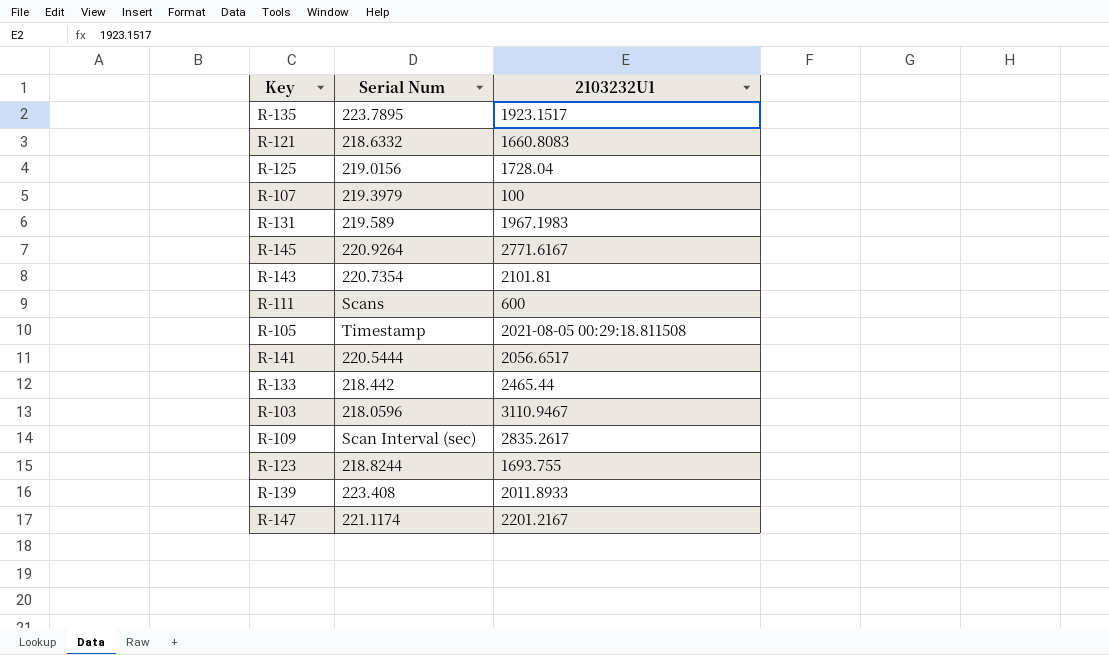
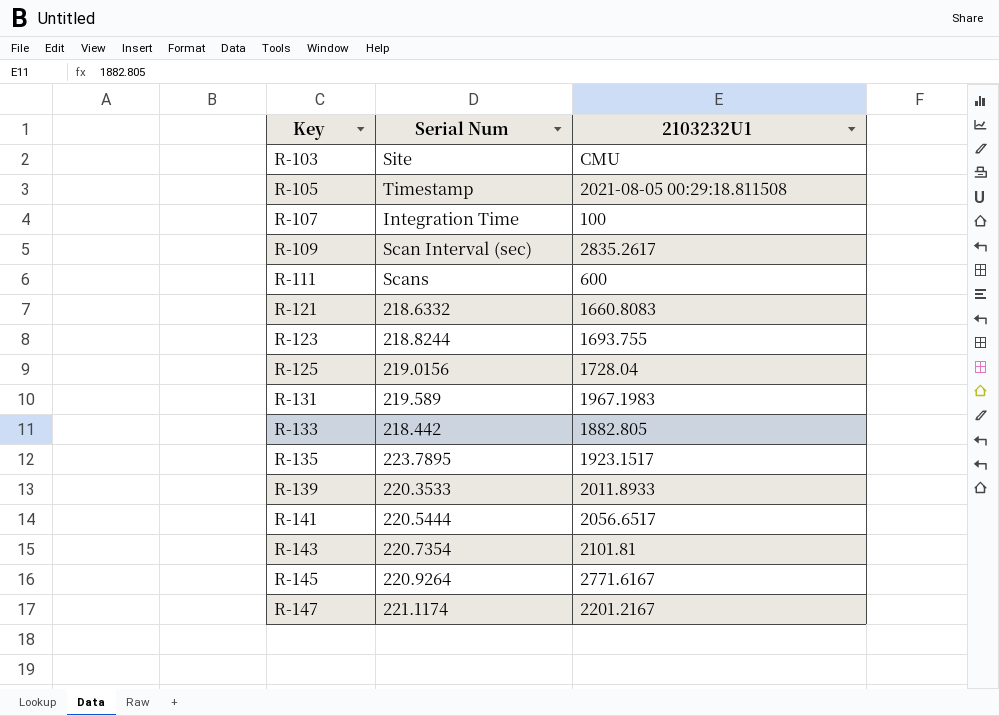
row order: none -> Key ascending
R-103 | Serial Num: 218.0596 -> Site
R-103 | 2103232U1: 3110.9467 -> CMU
R-107 | Serial Num: 219.3979 -> Integration Time
R-133 | 2103232U1: 2465.44 -> 1882.805
R-139 | Serial Num: 223.408 -> 220.3533

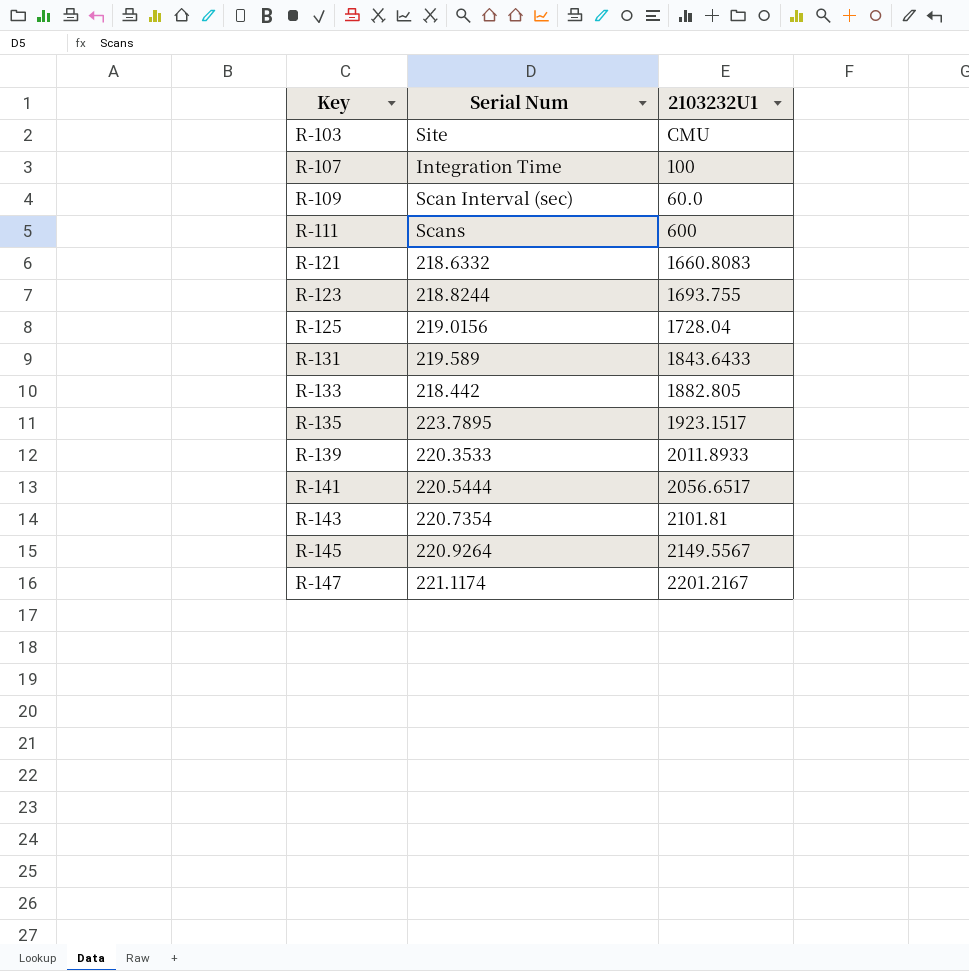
row R-105: Timestamp | 2021-08-05 00:29:18.811508 -> none
R-109 | 2103232U1: 2835.2617 -> 60.0
R-131 | 2103232U1: 1967.1983 -> 1843.6433
R-145 | 2103232U1: 2771.6167 -> 2149.5567

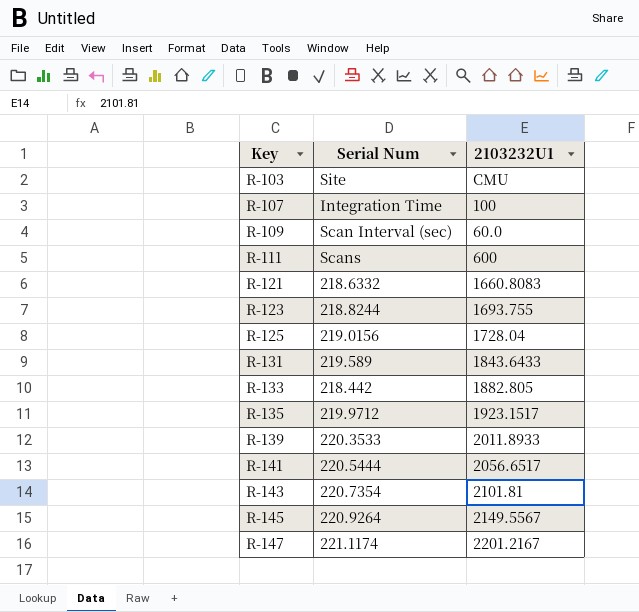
R-135 | Serial Num: 223.7895 -> 219.9712

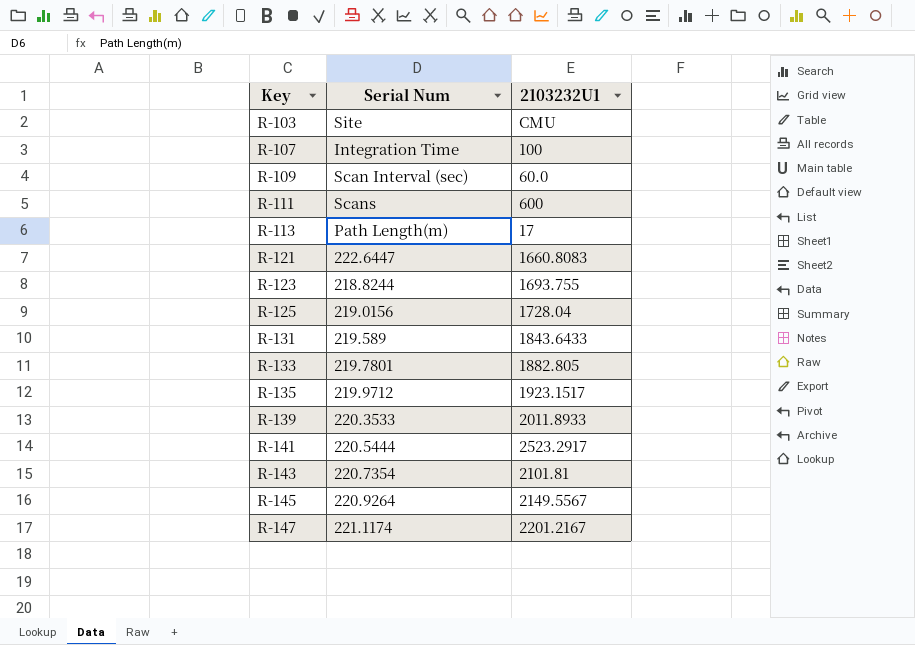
row R-113: none -> Path Length(m) | 17
R-121 | Serial Num: 218.6332 -> 222.6447
R-133 | Serial Num: 218.442 -> 219.7801
R-141 | 2103232U1: 2056.6517 -> 2523.2917

